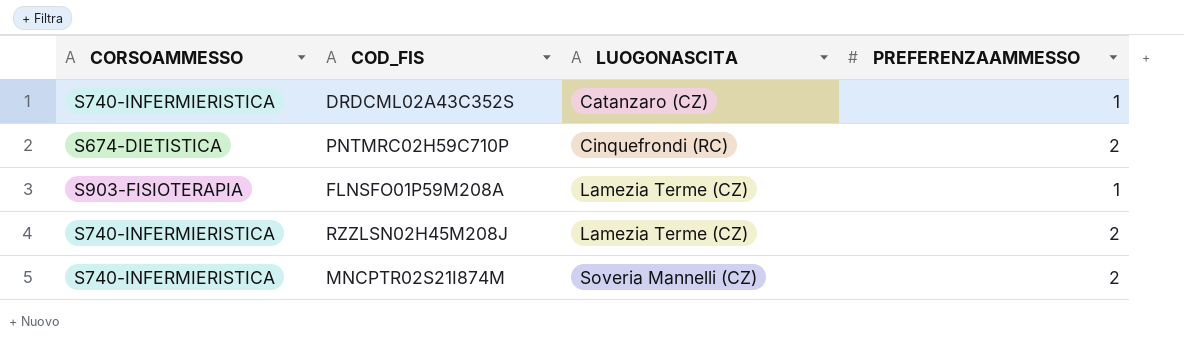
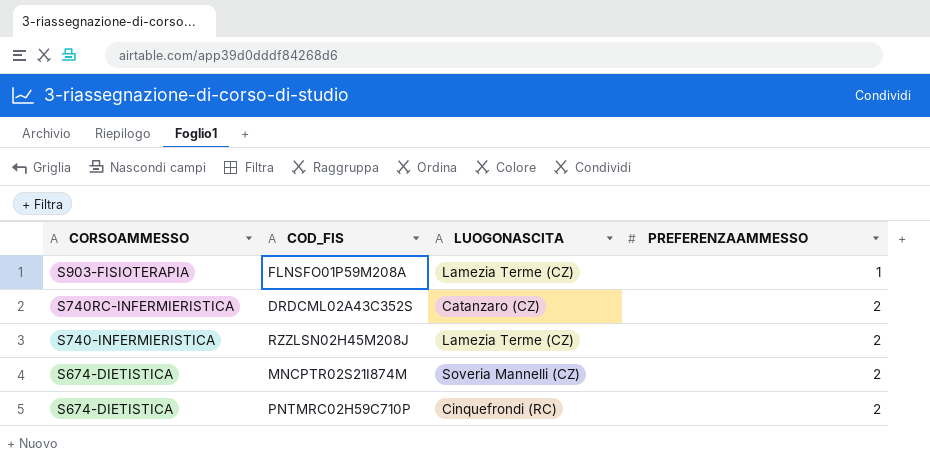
row order: LUOGONASCITA ascending -> CORSOAMMESSO descending
DRDCML02A43C352S | CORSOAMMESSO: S740-INFERMIERISTICA -> S740RC-INFERMIERISTICA
DRDCML02A43C352S | PREFERENZAAMMESSO: 1 -> 2
MNCPTR02S21I874M | CORSOAMMESSO: S740-INFERMIERISTICA -> S674-DIETISTICA

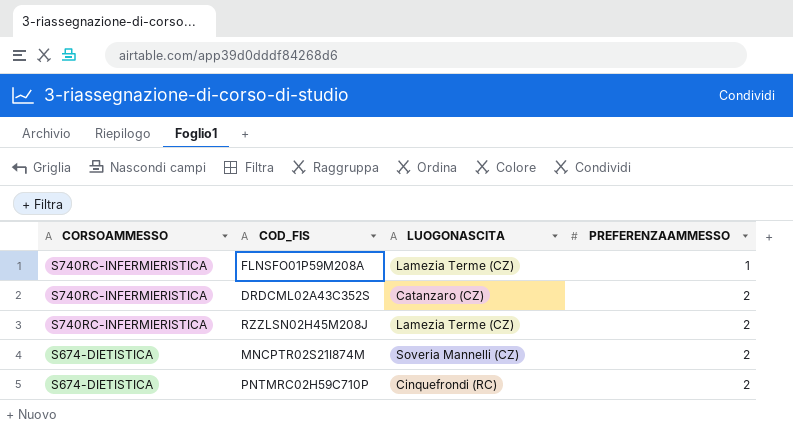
FLNSFO01P59M208A | CORSOAMMESSO: S903-FISIOTERAPIA -> S740RC-INFERMIERISTICA
RZZLSN02H45M208J | CORSOAMMESSO: S740-INFERMIERISTICA -> S740RC-INFERMIERISTICA

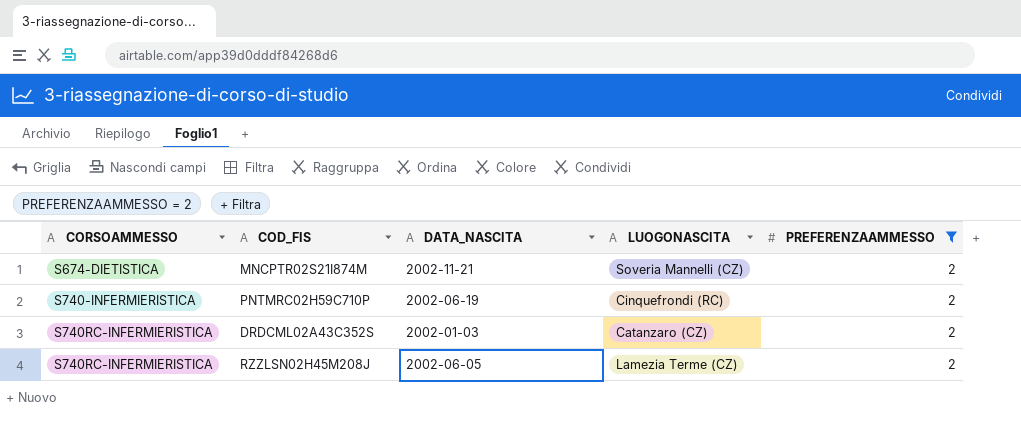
filter: none -> PREFERENZAAMMESSO = 2
row order: CORSOAMMESSO descending -> CORSOAMMESSO ascending
column DATA_NASCITA | position: none -> 3
PNTMRC02H59C710P | CORSOAMMESSO: S674-DIETISTICA -> S740-INFERMIERISTICA

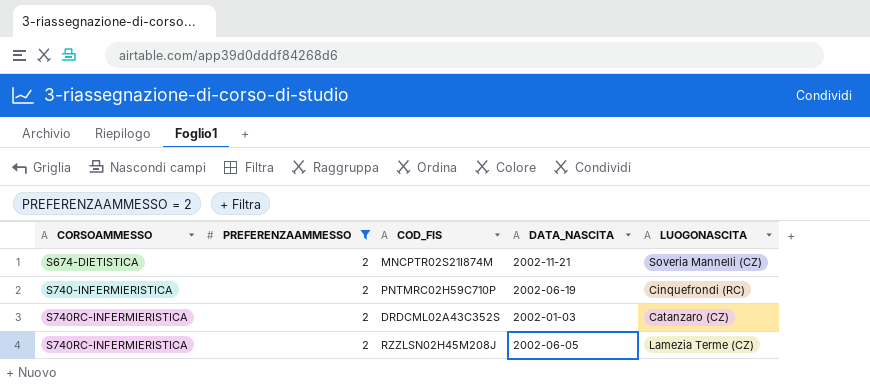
column PREFERENZAAMMESSO | position: 5 -> 2

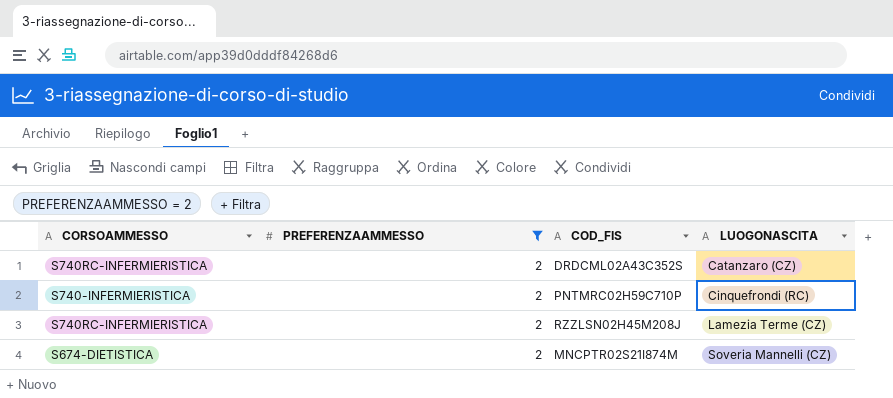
row order: CORSOAMMESSO ascending -> LUOGONASCITA ascending
column DATA_NASCITA | position: 4 -> none

